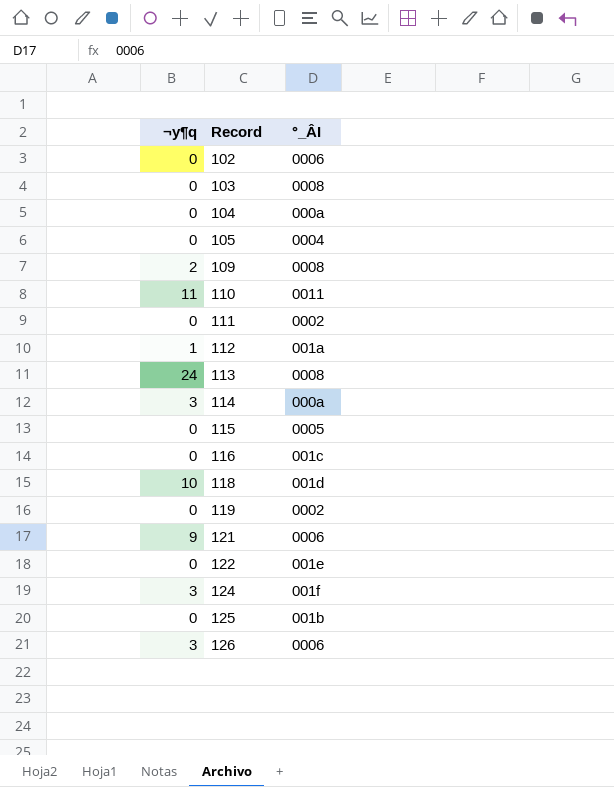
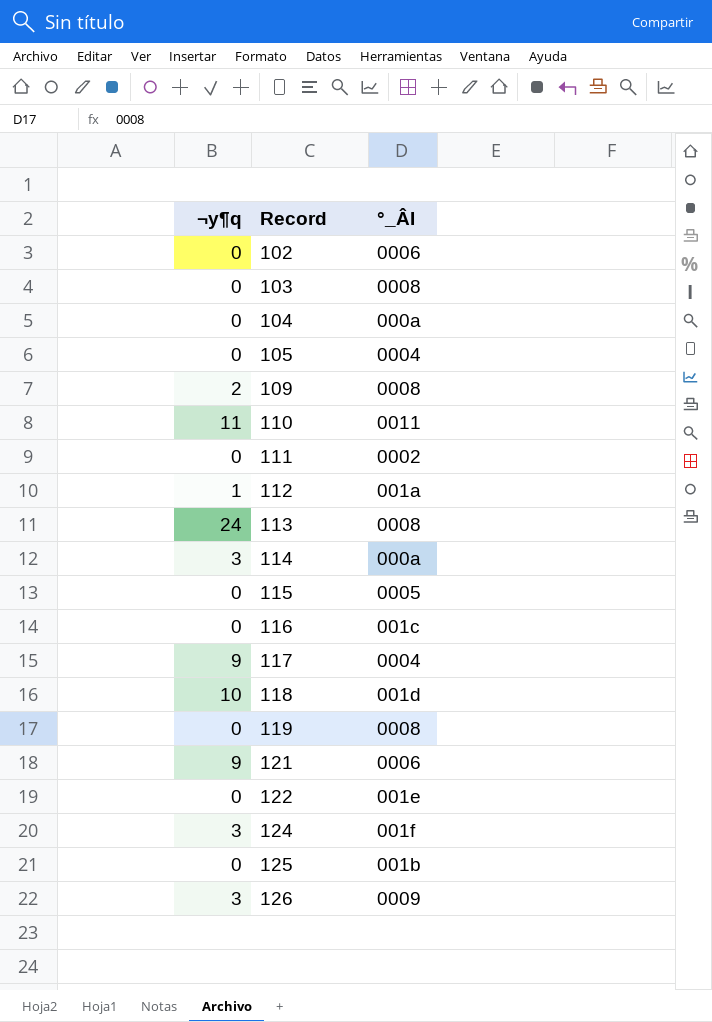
row 117: none -> 9 | 0004
119 | °_ÂI: 0002 -> 0008
126 | °_ÂI: 0006 -> 0009

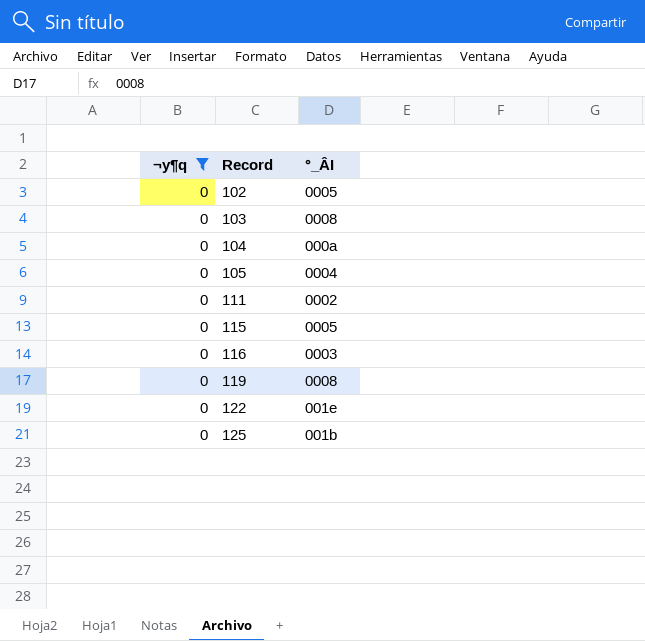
filter: none -> ¬y¶q = 0
102 | °_ÂI: 0006 -> 0005
116 | °_ÂI: 001c -> 0003

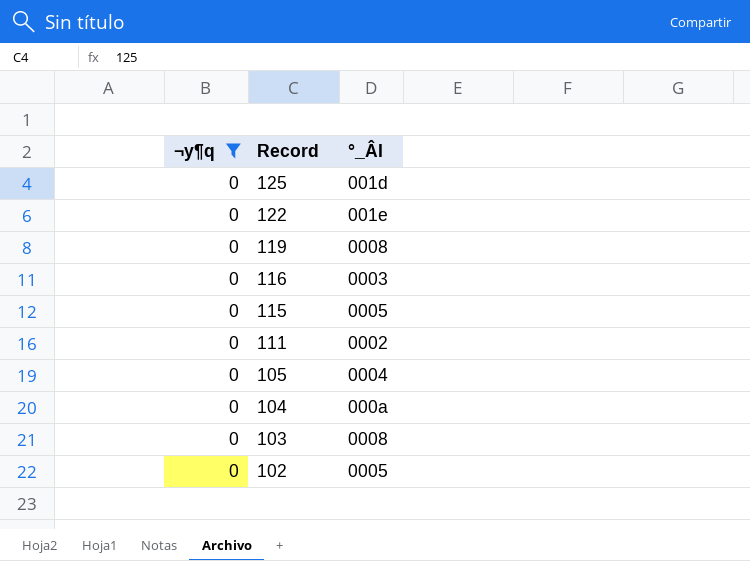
row order: Record ascending -> Record descending
125 | °_ÂI: 001b -> 001d

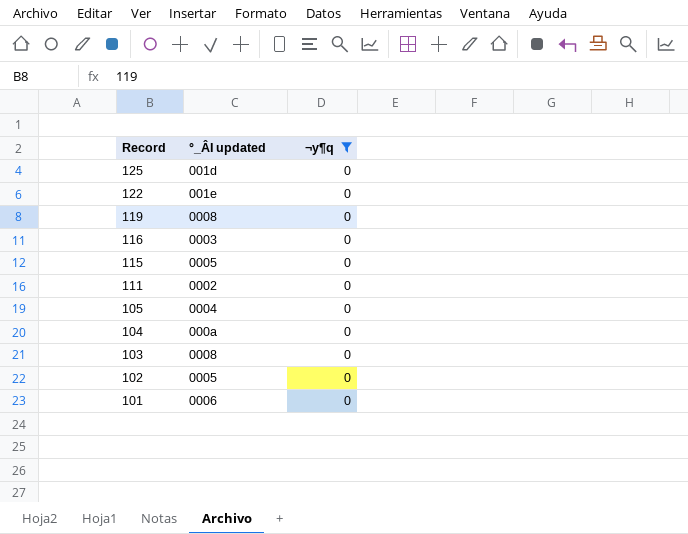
column name: °_ÂI -> °_ÂI updated
column ¬y¶q | position: 1 -> 3
row 101: none -> 0006 | 0

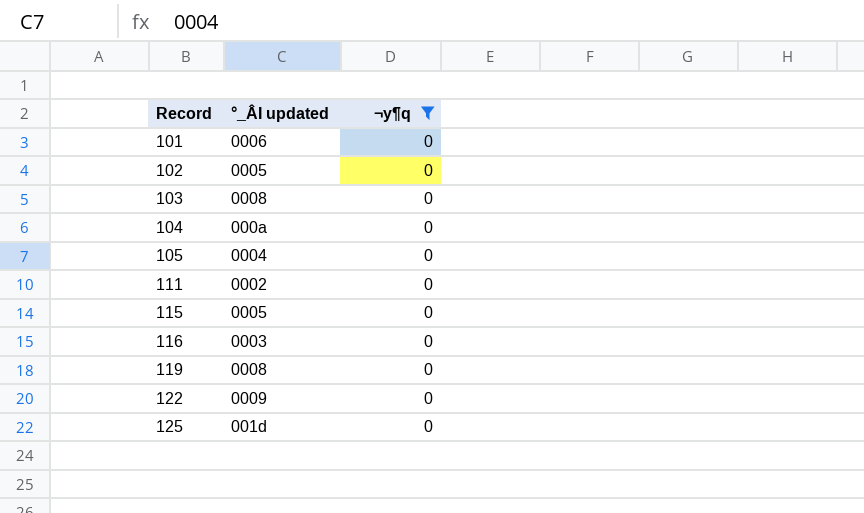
row order: Record descending -> Record ascending
122 | °_ÂI updated: 001e -> 0009

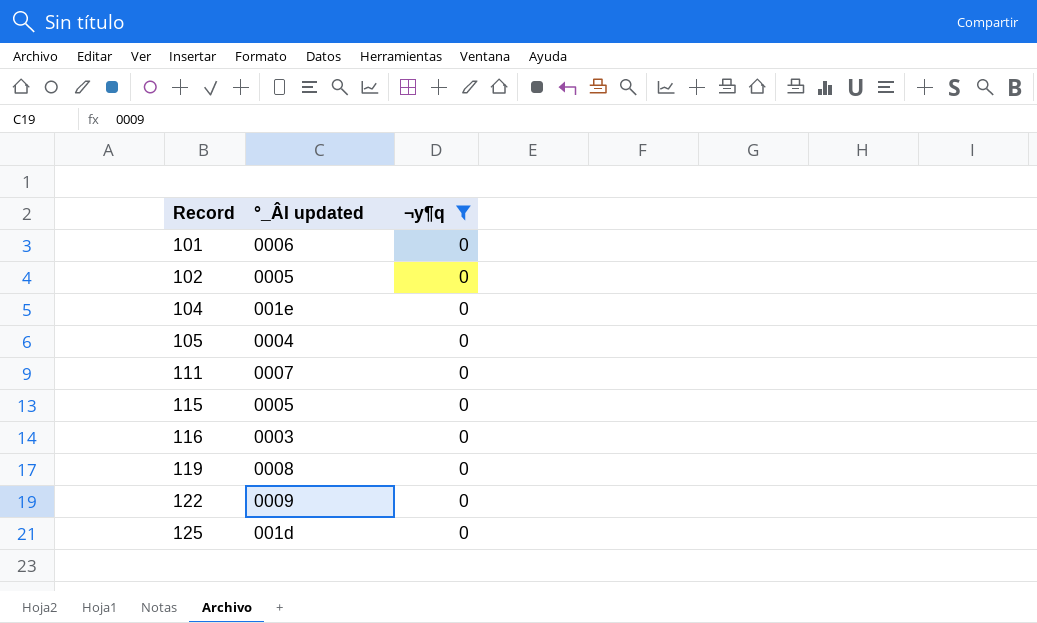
row 103: 0008 | 0 -> none
104 | °_ÂI updated: 000a -> 001e
111 | °_ÂI updated: 0002 -> 0007

